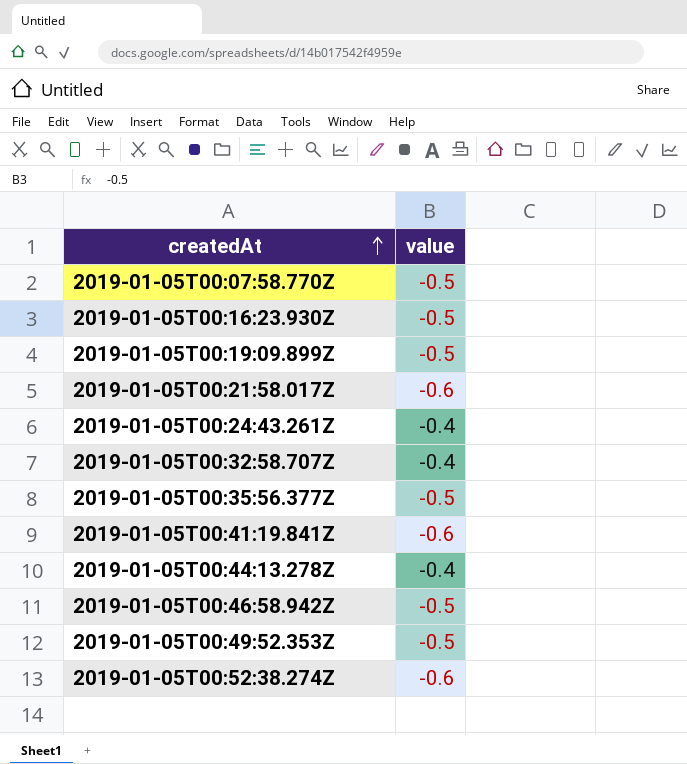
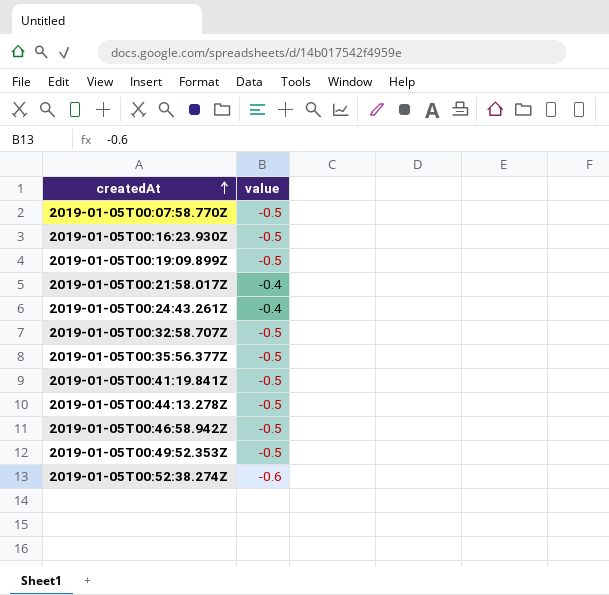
2019-01-05T00:21:58.017Z | value: -0.6 -> -0.4
2019-01-05T00:32:58.707Z | value: -0.4 -> -0.5
2019-01-05T00:41:19.841Z | value: -0.6 -> -0.5
2019-01-05T00:44:13.278Z | value: -0.4 -> -0.5

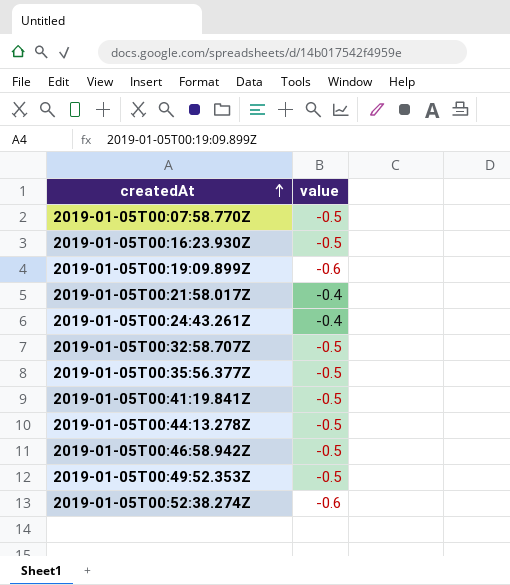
2019-01-05T00:19:09.899Z | value: -0.5 -> -0.6

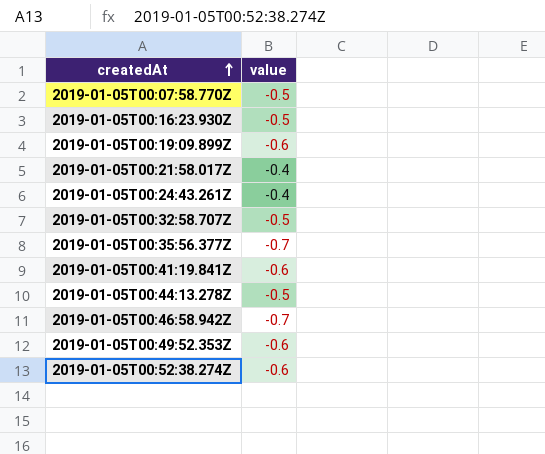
2019-01-05T00:35:56.377Z | value: -0.5 -> -0.7
2019-01-05T00:41:19.841Z | value: -0.5 -> -0.6
2019-01-05T00:46:58.942Z | value: -0.5 -> -0.7
2019-01-05T00:49:52.353Z | value: -0.5 -> -0.6

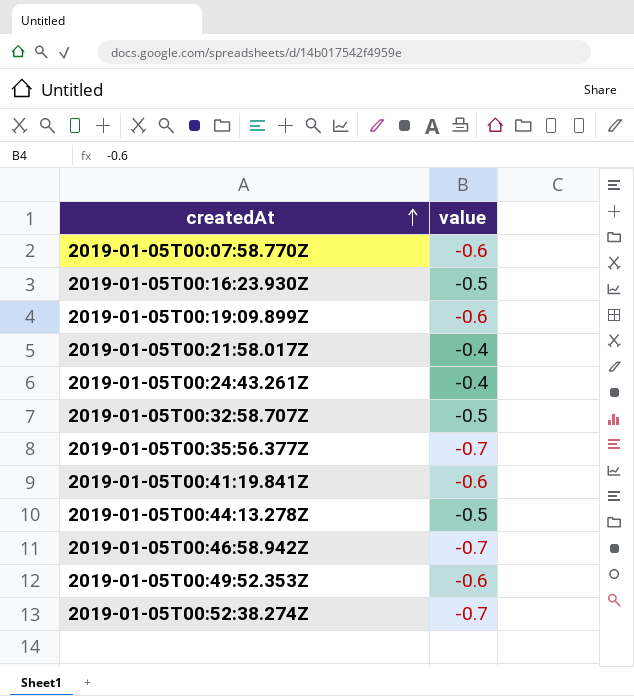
2019-01-05T00:07:58.770Z | value: -0.5 -> -0.6
2019-01-05T00:52:38.274Z | value: -0.6 -> -0.7

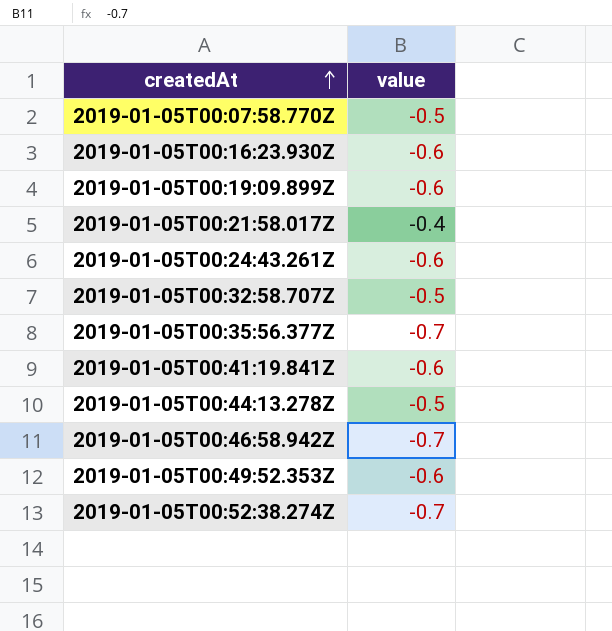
2019-01-05T00:07:58.770Z | value: -0.6 -> -0.5
2019-01-05T00:16:23.930Z | value: -0.5 -> -0.6
2019-01-05T00:24:43.261Z | value: -0.4 -> -0.6

